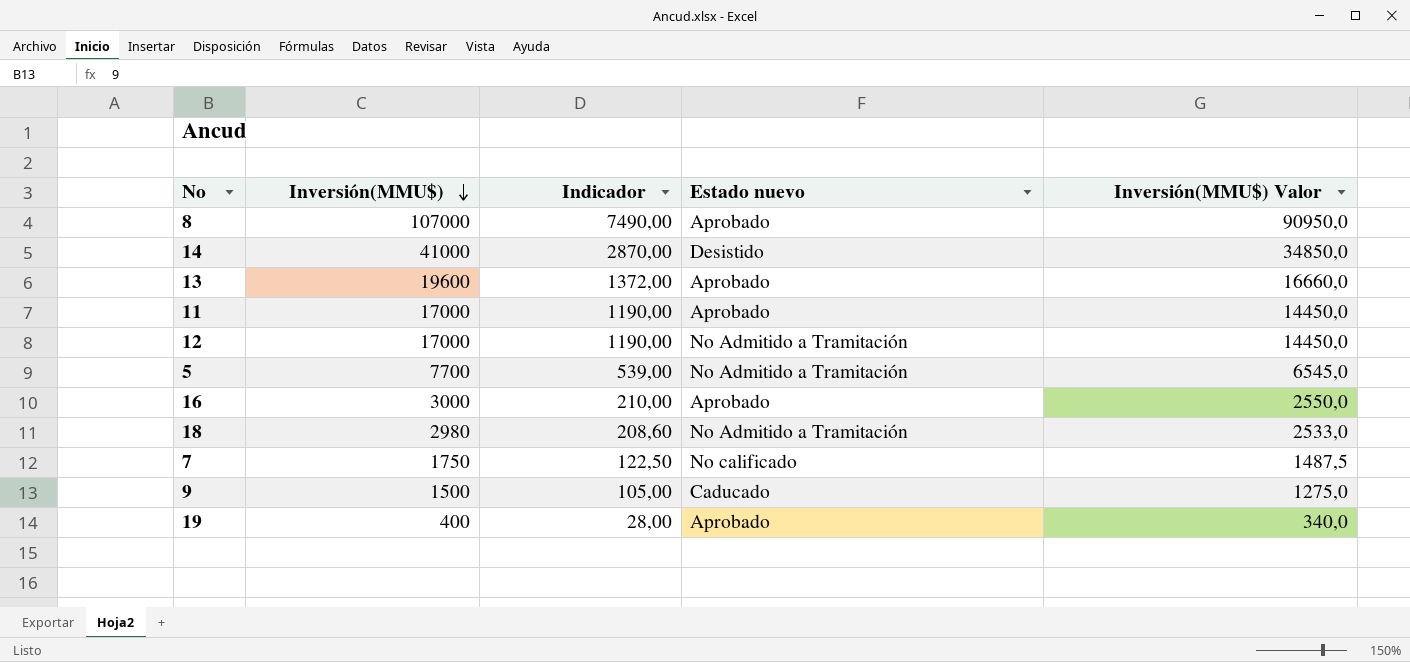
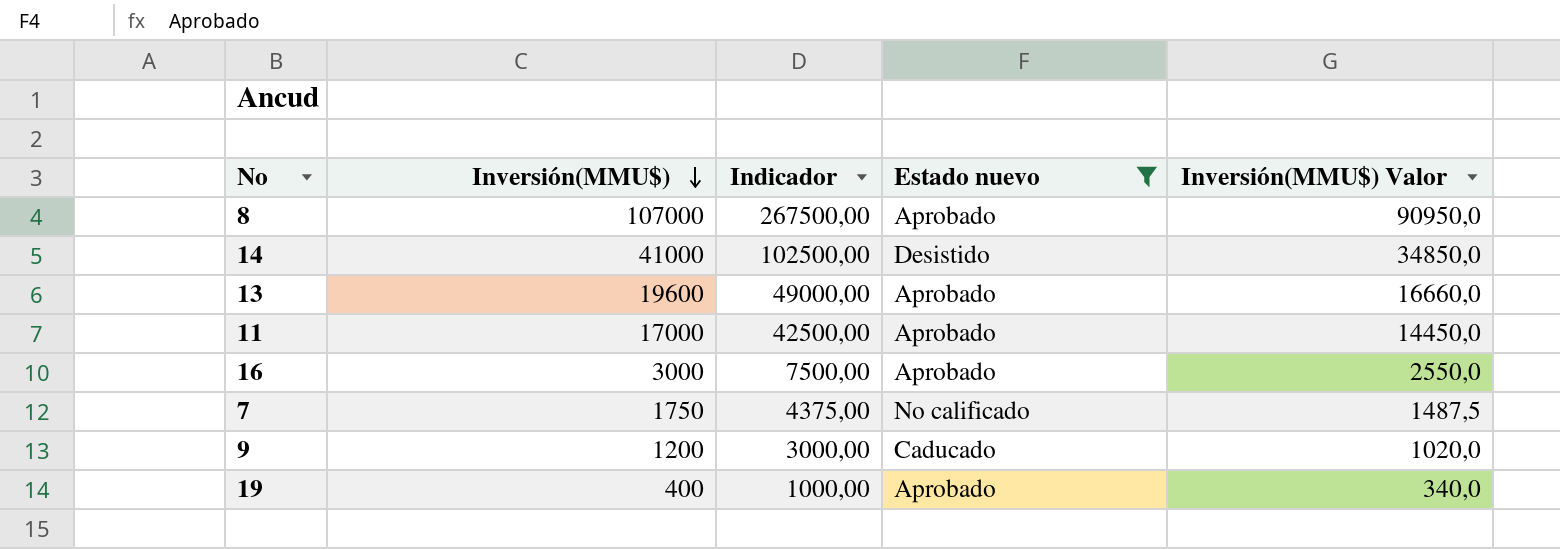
filter: none -> Estado nuevo != No Admitido a Tramitación
column Indicador | formula: [Inversión(MMU$)] * 0,07 -> [Inversión(MMU$)] * 2,5
9 | Inversión(MMU$): 1500 -> 1200
9 | Inversión(MMU$) Valor: 1275,0 -> 1020,0

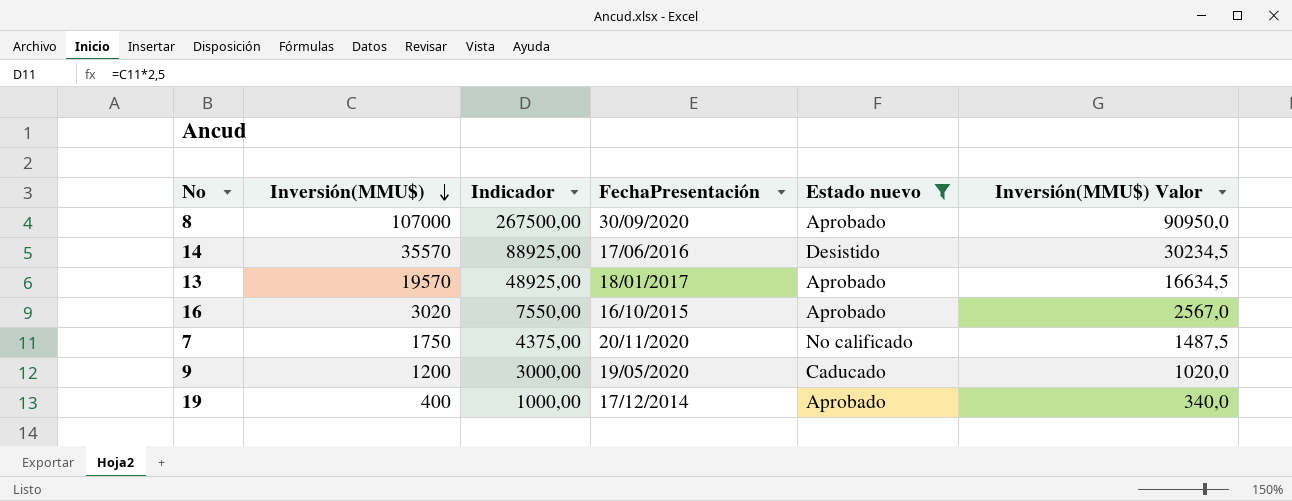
column FechaPresentación | position: none -> 4
row 11: 17000 | 42500,00 | Aprobado | 14450,0 -> none
14 | Inversión(MMU$): 41000 -> 35570
14 | Indicador: 102500,00 -> 88925,00
14 | Inversión(MMU$) Valor: 34850,0 -> 30234,5
13 | Inversión(MMU$): 19600 -> 19570
13 | Indicador: 49000,00 -> 48925,00
13 | Inversión(MMU$) Valor: 16660,0 -> 16634,5
16 | Inversión(MMU$): 3000 -> 3020
16 | Indicador: 7500,00 -> 7550,00
16 | Inversión(MMU$) Valor: 2550,0 -> 2567,0

